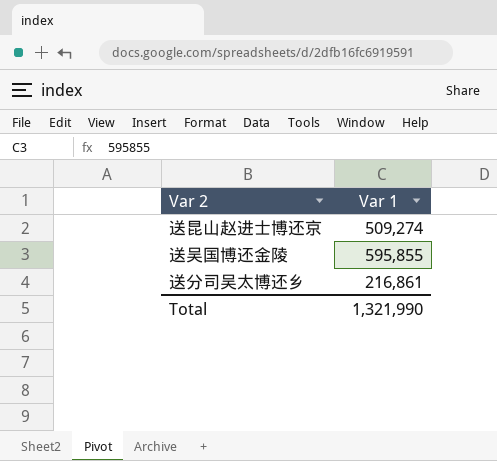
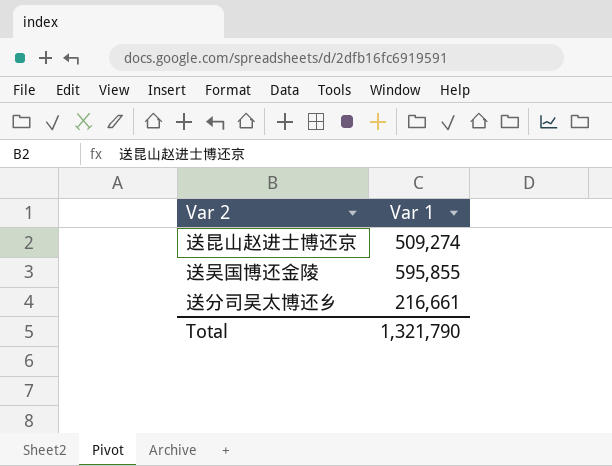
送分司吴太博还乡 | Var 1: 216,861 -> 216,661
Total | Var 1: 1,321,990 -> 1,321,790

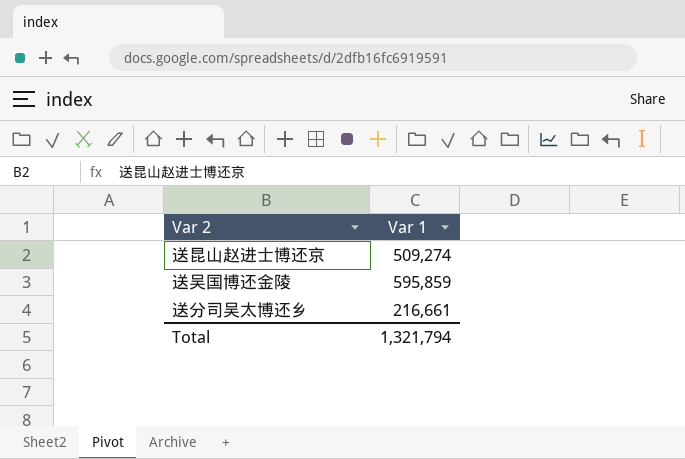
送吴国博还金陵 | Var 1: 595,855 -> 595,859
Total | Var 1: 1,321,790 -> 1,321,794

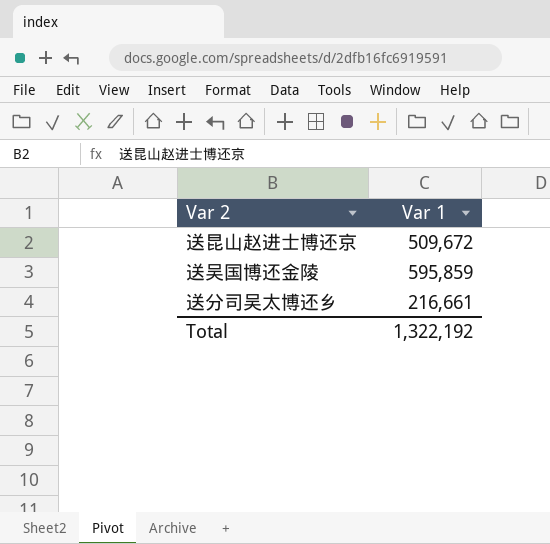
送昆山赵进士博还京 | Var 1: 509,274 -> 509,672
Total | Var 1: 1,321,794 -> 1,322,192

